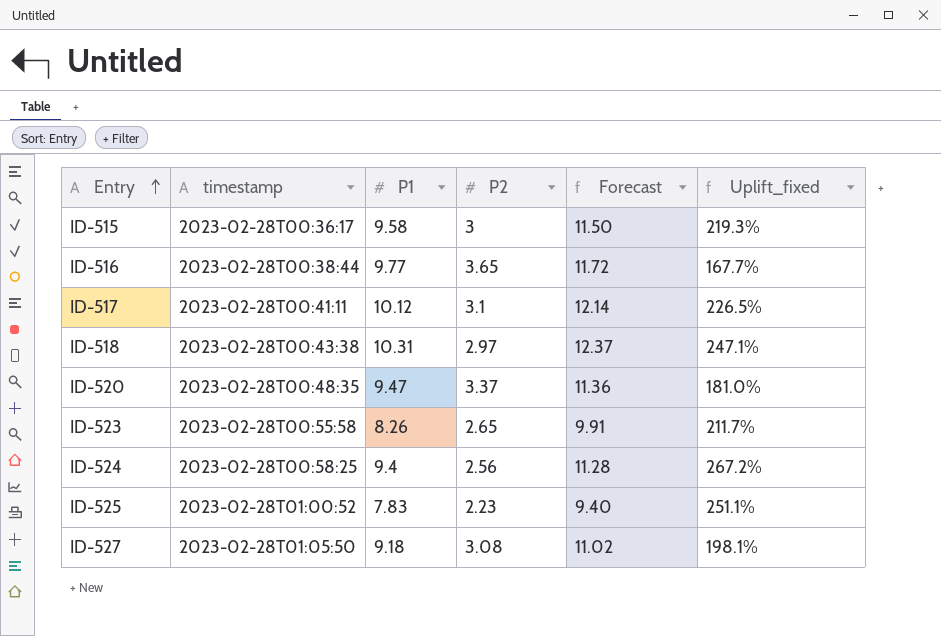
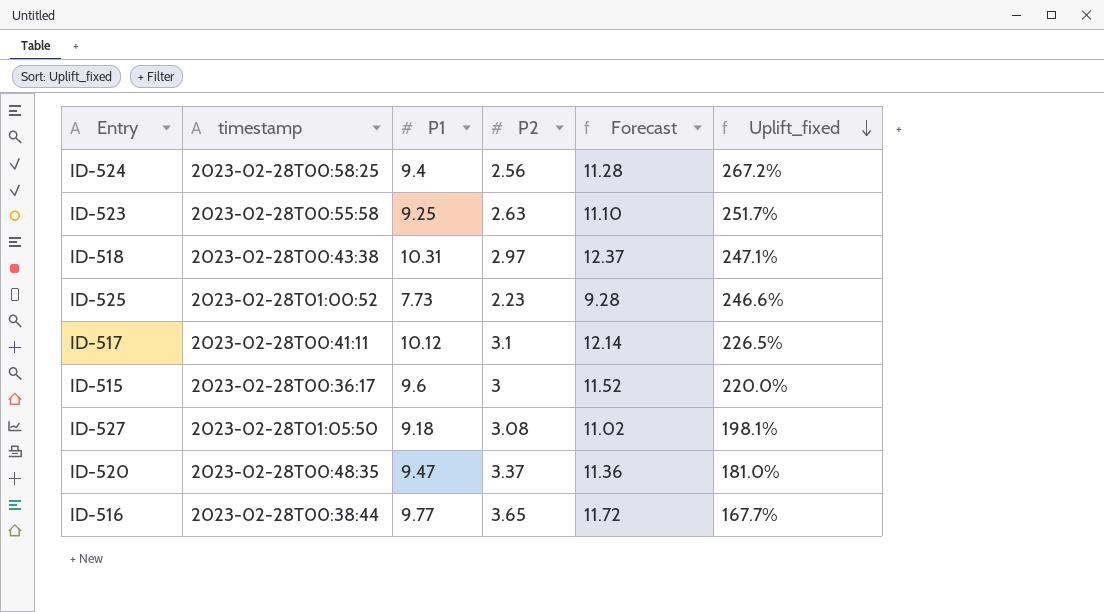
row order: Entry ascending -> Uplift_fixed descending
ID-523 | P1: 8.26 -> 9.25
ID-523 | P2: 2.65 -> 2.63
ID-523 | Forecast: 9.91 -> 11.10
ID-523 | Uplift_fixed: 211.7% -> 251.7%
ID-525 | P1: 7.83 -> 7.73
ID-525 | Forecast: 9.40 -> 9.28
ID-525 | Uplift_fixed: 251.1% -> 246.6%
ID-515 | P1: 9.58 -> 9.6
ID-515 | Forecast: 11.50 -> 11.52
ID-515 | Uplift_fixed: 219.3% -> 220.0%

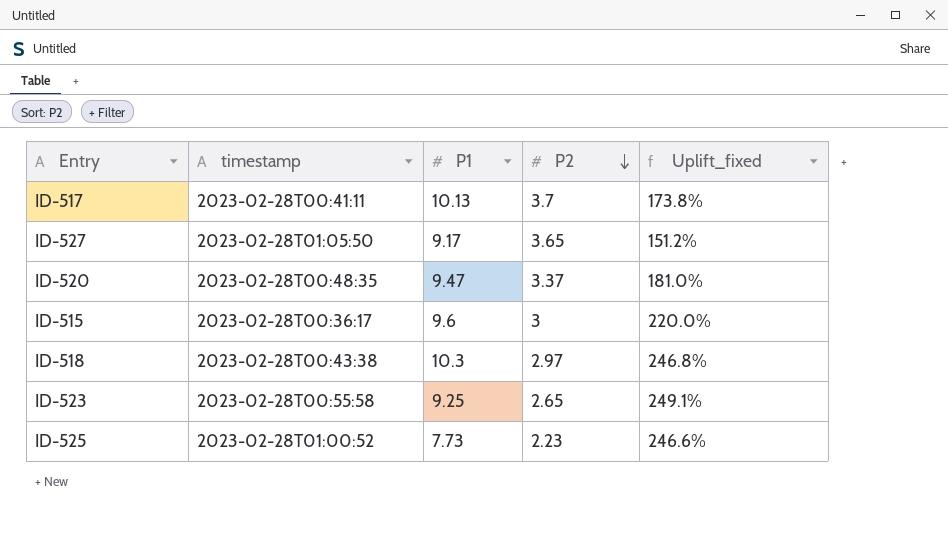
row order: Uplift_fixed descending -> P2 descending
column Forecast | formula: [P1] * 1.2 -> none
row ID-524: 2023-02-28T00:58:25 | 9.4 | 2.56 | 11.28 | 267.2% -> none
row ID-516: 2023-02-28T00:38:44 | 9.77 | 3.65 | 11.72 | 167.7% -> none
ID-517 | P1: 10.12 -> 10.13
ID-517 | P2: 3.1 -> 3.7
ID-517 | Uplift_fixed: 226.5% -> 173.8%
ID-527 | P1: 9.18 -> 9.17
ID-527 | P2: 3.08 -> 3.65
ID-527 | Uplift_fixed: 198.1% -> 151.2%
ID-518 | P1: 10.31 -> 10.3
ID-518 | Uplift_fixed: 247.1% -> 246.8%
ID-523 | P2: 2.63 -> 2.65
ID-523 | Uplift_fixed: 251.7% -> 249.1%

